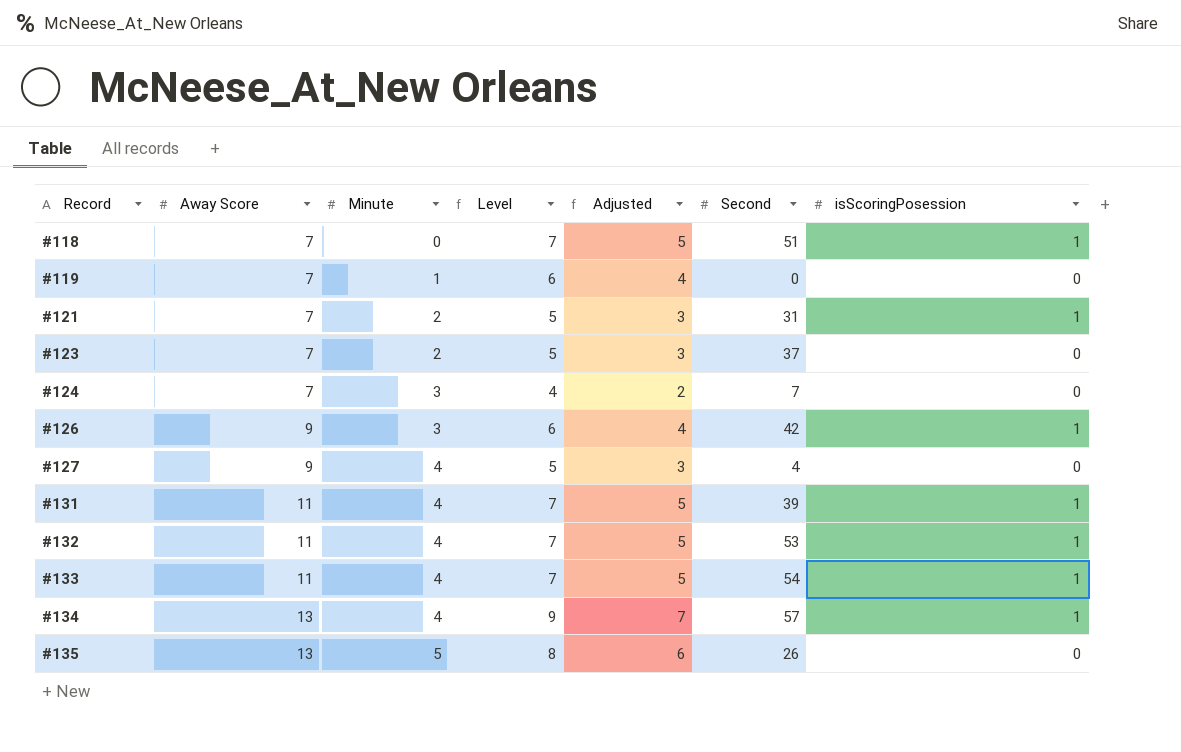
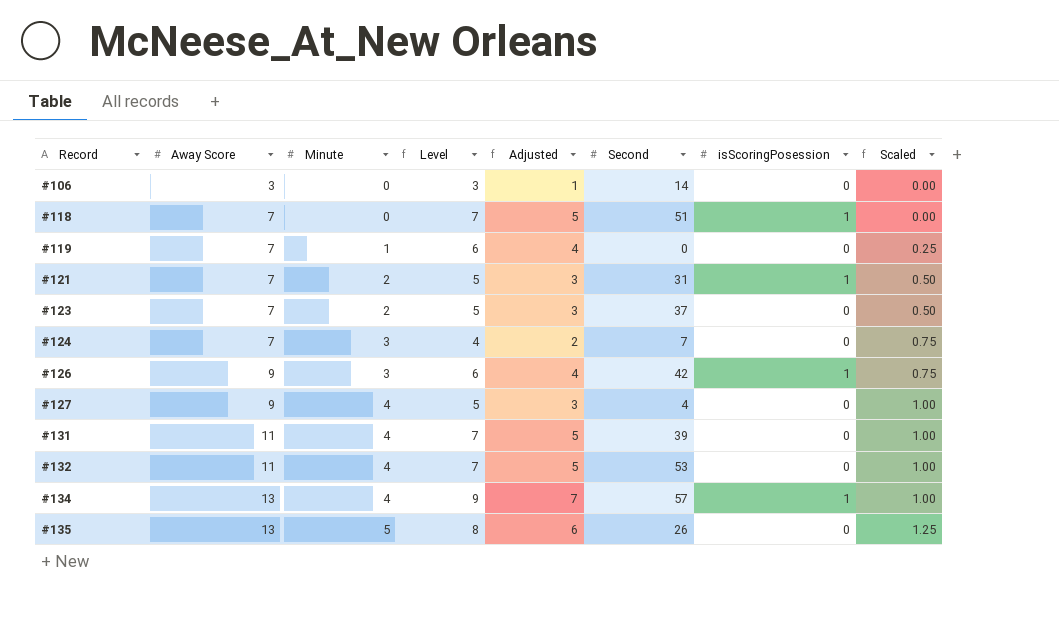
column Scaled | formula: none -> [Minute] * 0.25
row #133: 11 | 4 | 7 | 5 | 54 | 1 -> none
row #106: none -> 3 | 0 | 3 | 1 | 14 | 0 | 0.00
#131 | isScoringPosession: 1 -> 0
#132 | isScoringPosession: 1 -> 0

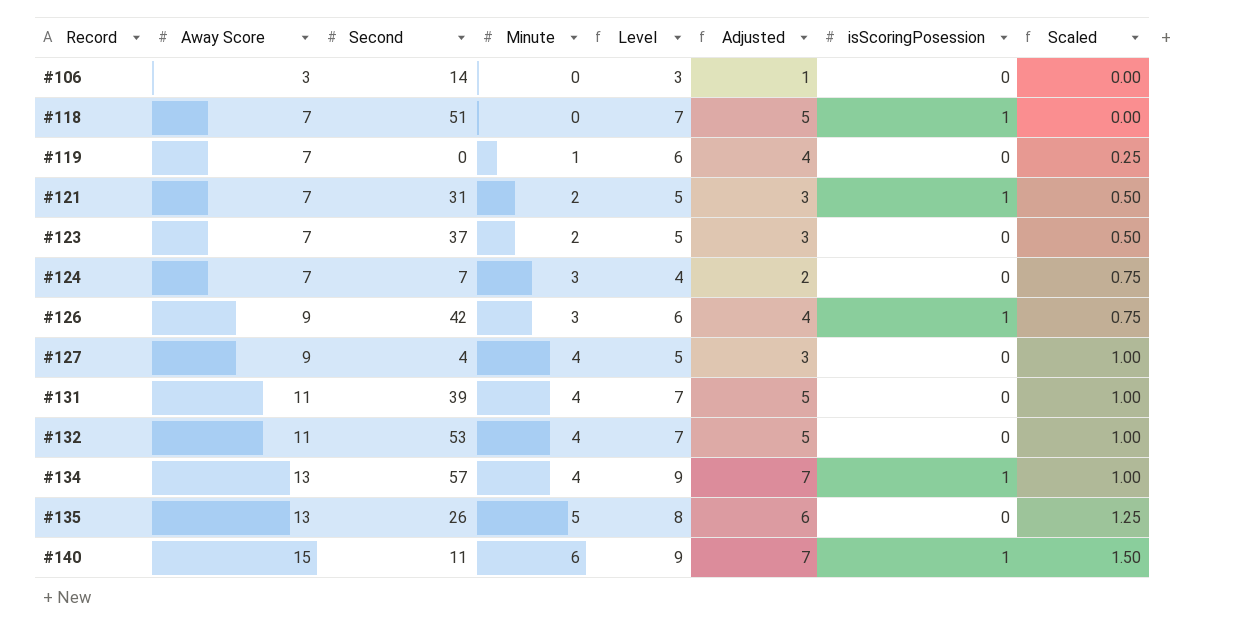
column Second | position: 6 -> 3
row #140: none -> 15 | 11 | 6 | 9 | 7 | 1 | 1.50

